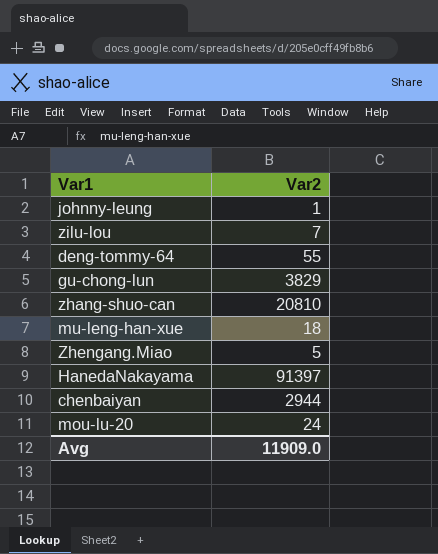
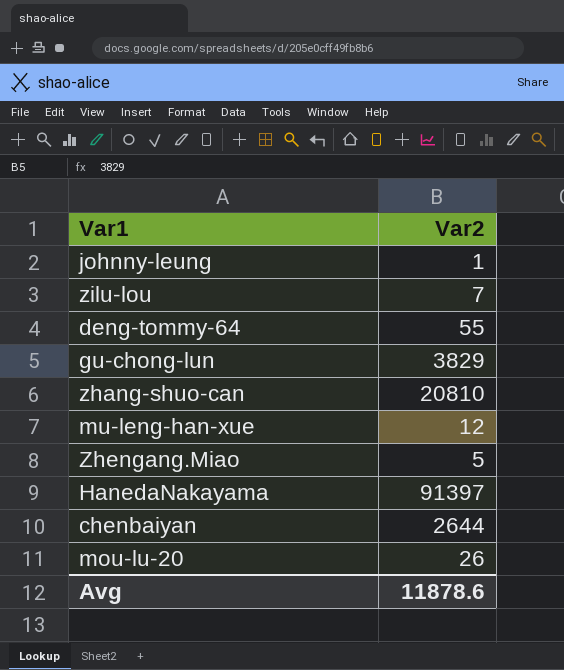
mu-leng-han-xue | Var2: 18 -> 12
chenbaiyan | Var2: 2944 -> 2644
mou-lu-20 | Var2: 24 -> 26
Avg | Var2: 11909.0 -> 11878.6

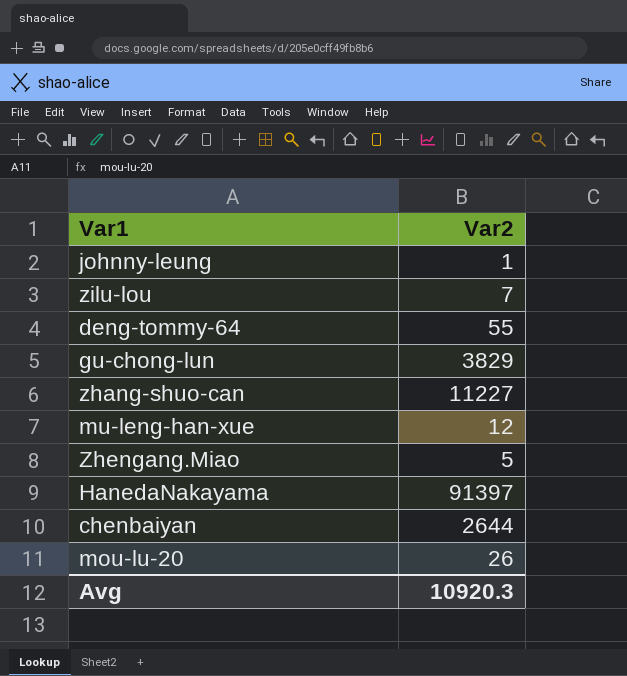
zhang-shuo-can | Var2: 20810 -> 11227
Avg | Var2: 11878.6 -> 10920.3

